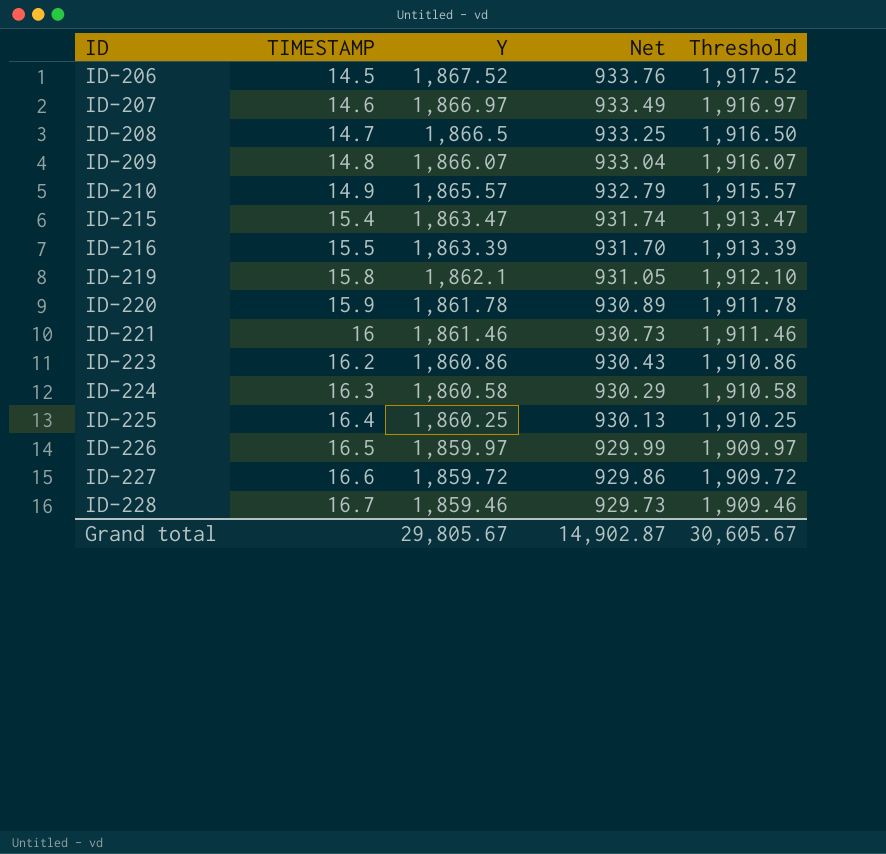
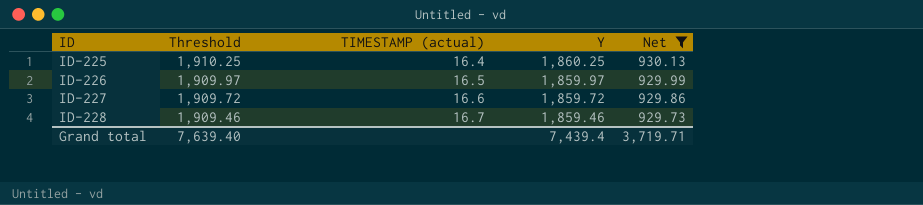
filter: none -> Net <= 930.13
column Threshold | position: 5 -> 2
column name: TIMESTAMP -> TIMESTAMP (actual)
Grand total | Threshold: 30,605.67 -> 7,639.40
Grand total | Y: 29,805.67 -> 7,439.4
Grand total | Net: 14,902.87 -> 3,719.71

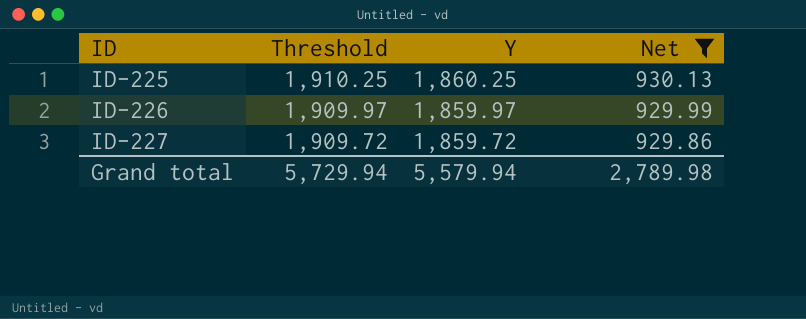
column TIMESTAMP (actual) | position: 3 -> none
row ID-228: 1,909.46 | 16.7 | 1,859.46 | 929.73 -> none
Grand total | Threshold: 7,639.40 -> 5,729.94
Grand total | Y: 7,439.4 -> 5,579.94
Grand total | Net: 3,719.71 -> 2,789.98

